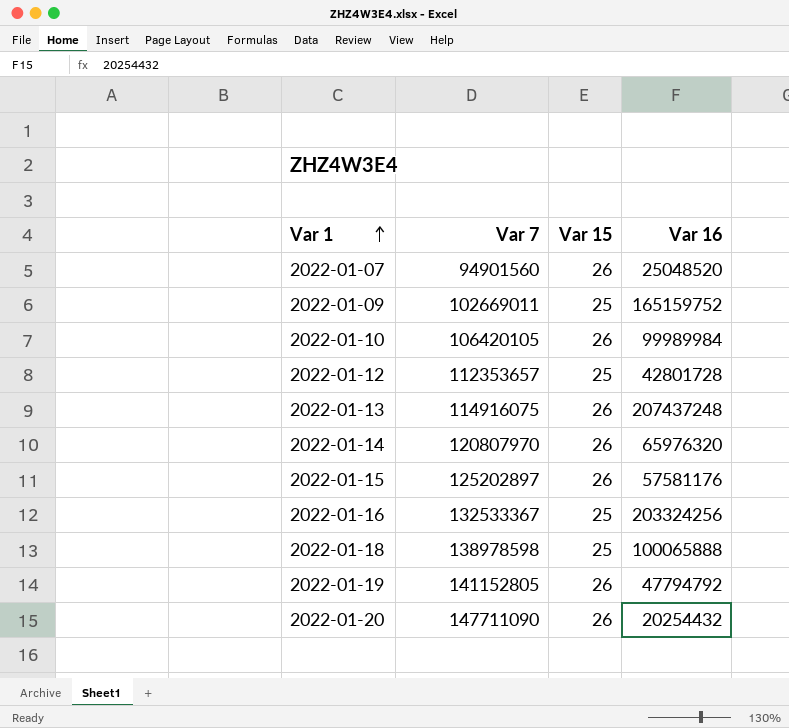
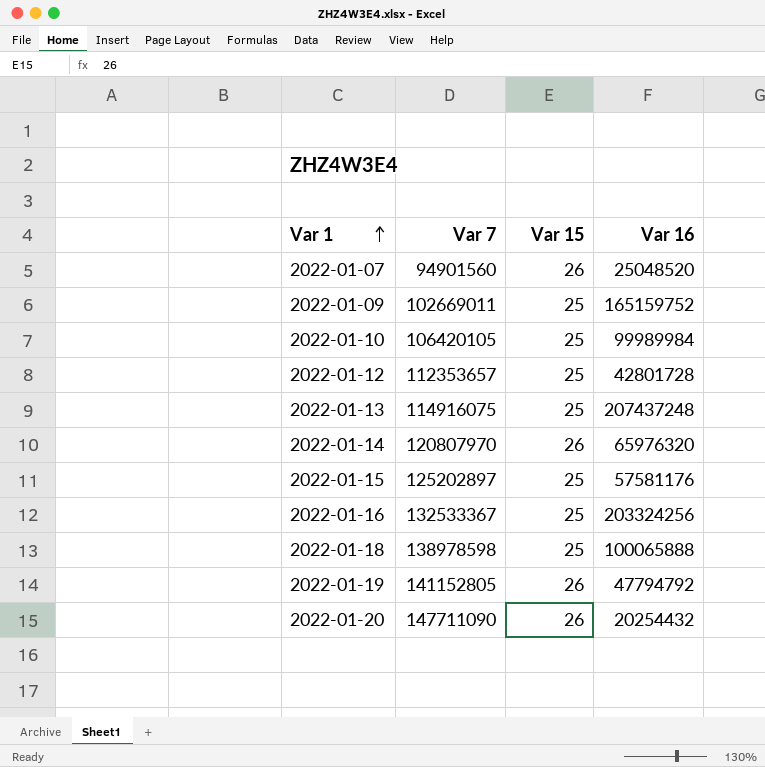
2022-01-10 | Var 15: 26 -> 25
2022-01-13 | Var 15: 26 -> 25
2022-01-15 | Var 15: 26 -> 25

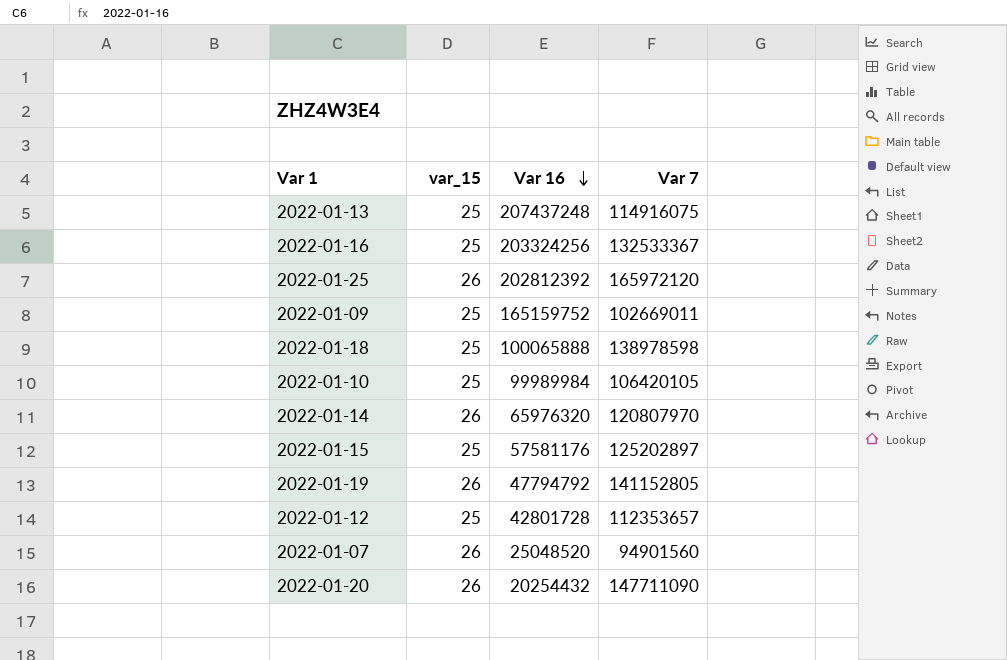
row order: Var 1 ascending -> Var 16 descending
column name: Var 15 -> var_15
column Var 7 | position: 2 -> 4
row 2022-01-25: none -> 26 | 202812392 | 165972120

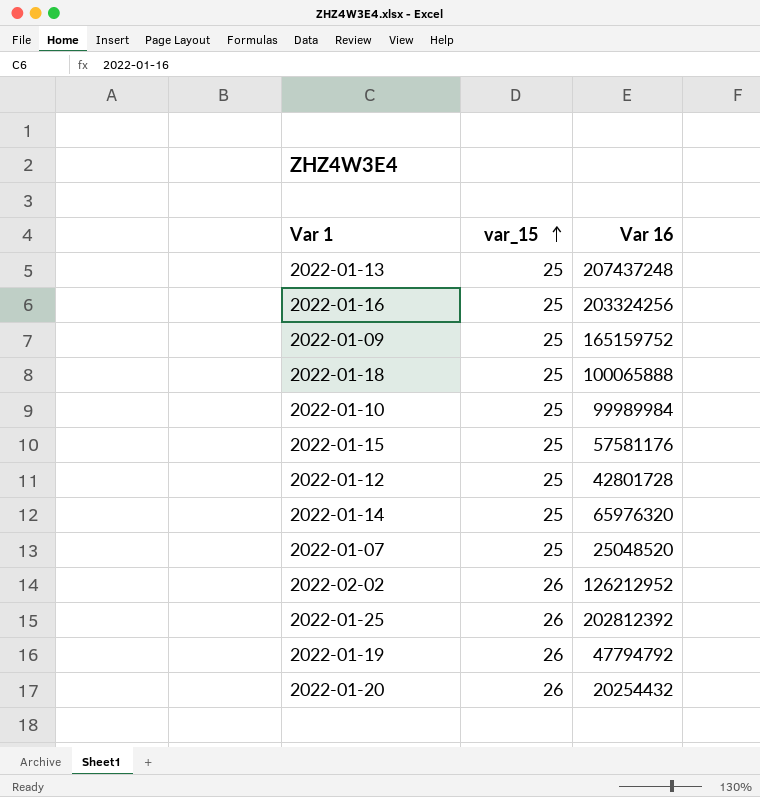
row order: Var 16 descending -> var_15 ascending
column Var 7 | position: 4 -> none
2022-01-14 | var_15: 26 -> 25
2022-01-07 | var_15: 26 -> 25
row 2022-02-02: none -> 26 | 126212952

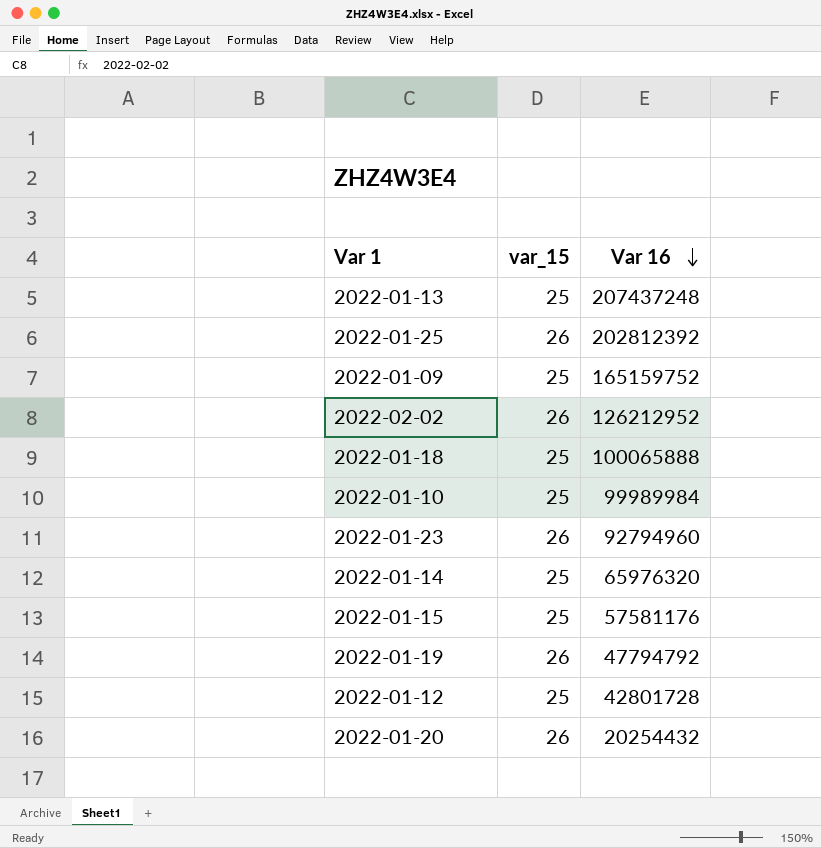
row order: var_15 ascending -> Var 16 descending
row 2022-01-16: 25 | 203324256 -> none
row 2022-01-07: 25 | 25048520 -> none
row 2022-01-23: none -> 26 | 92794960

